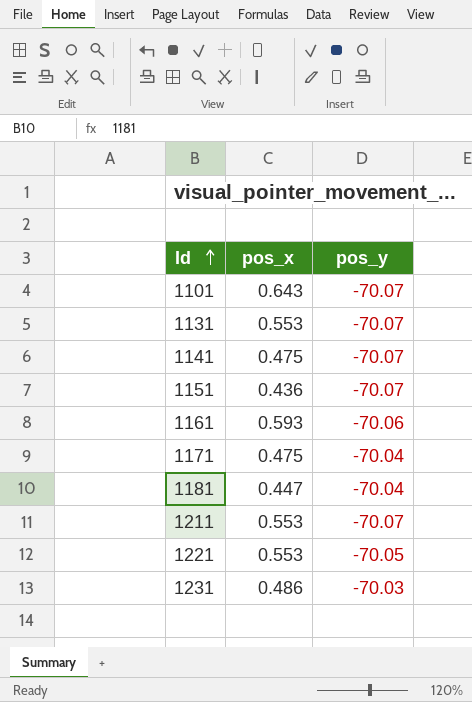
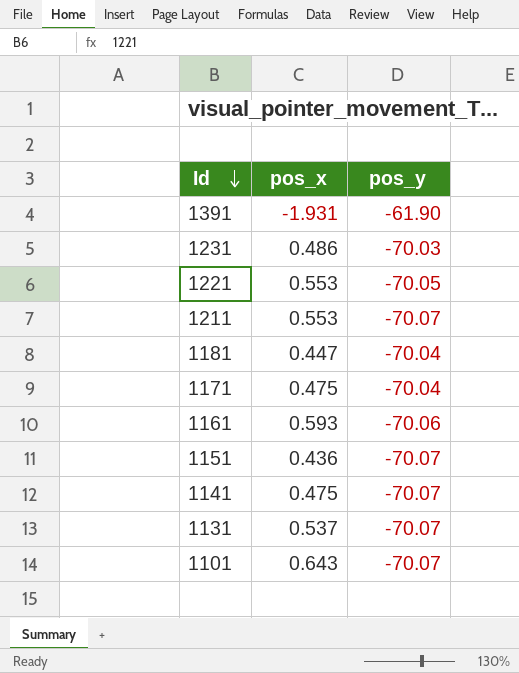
row order: Id ascending -> Id descending
row 1391: none -> -1.931 | -61.90
1131 | pos_x: 0.553 -> 0.537

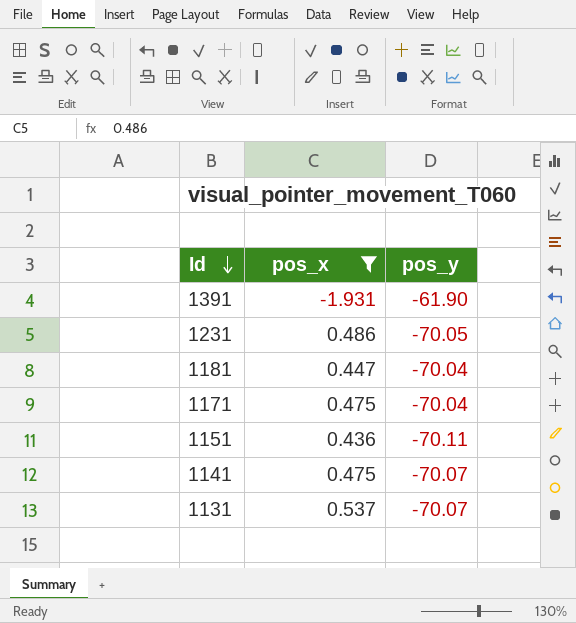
filter: none -> pos_x <= 0.537
1231 | pos_y: -70.03 -> -70.05
1151 | pos_y: -70.07 -> -70.11

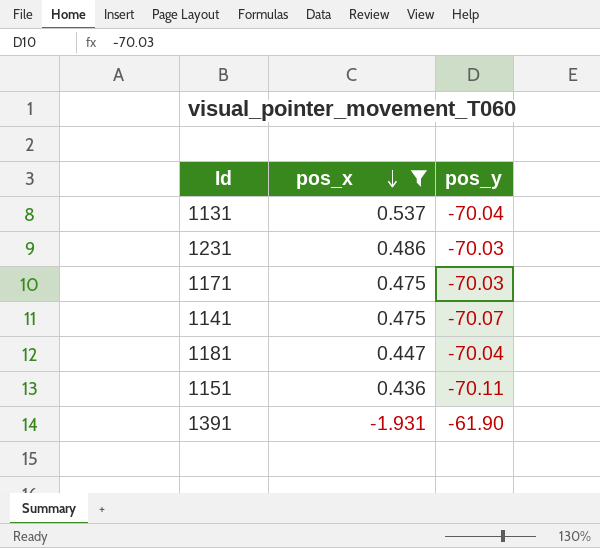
row order: Id descending -> pos_x descending
1131 | pos_y: -70.07 -> -70.04
1231 | pos_y: -70.05 -> -70.03
1171 | pos_y: -70.04 -> -70.03

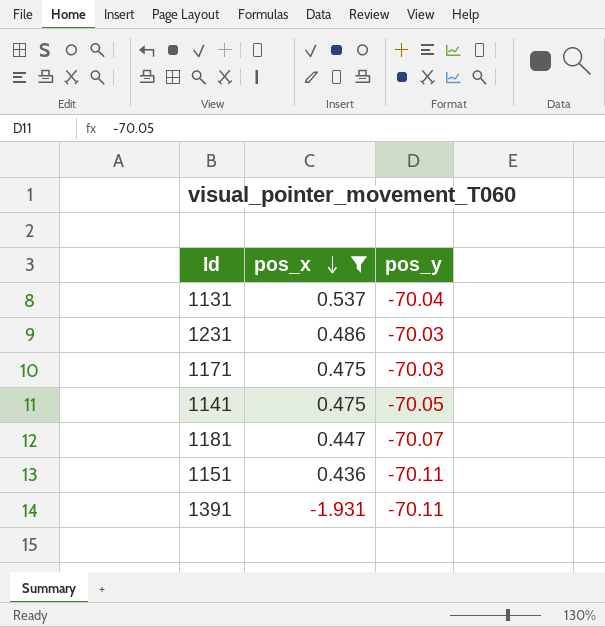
1141 | pos_y: -70.07 -> -70.05
1181 | pos_y: -70.04 -> -70.07
1391 | pos_y: -61.90 -> -70.11

